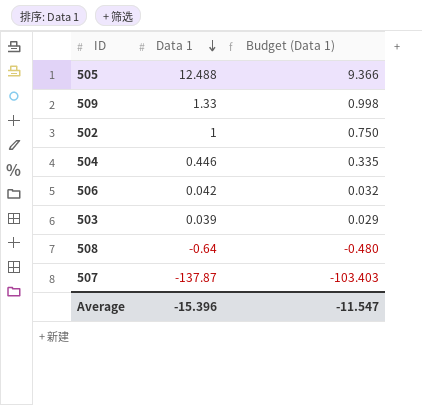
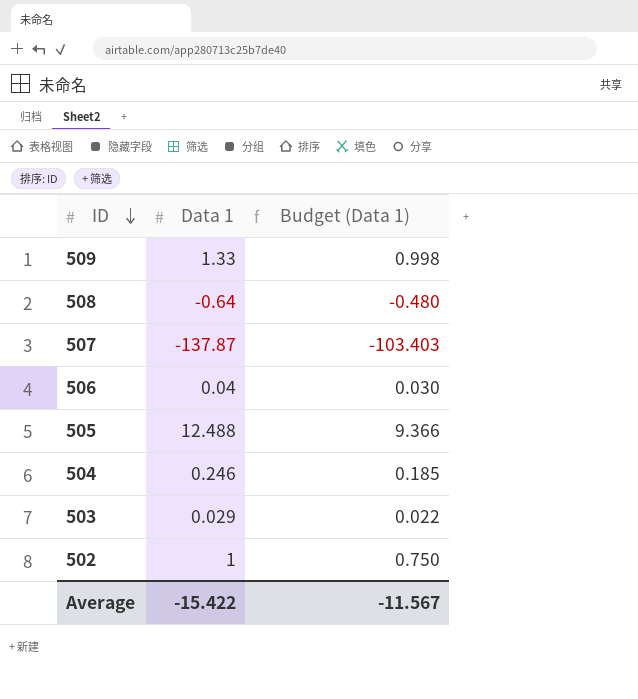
row order: Data 1 descending -> ID descending
506 | Data 1: 0.042 -> 0.04
506 | Budget (Data 1): 0.032 -> 0.030
504 | Data 1: 0.446 -> 0.246
504 | Budget (Data 1): 0.335 -> 0.185
503 | Data 1: 0.039 -> 0.029
503 | Budget (Data 1): 0.029 -> 0.022
Average | Data 1: -15.396 -> -15.422
Average | Budget (Data 1): -11.547 -> -11.567

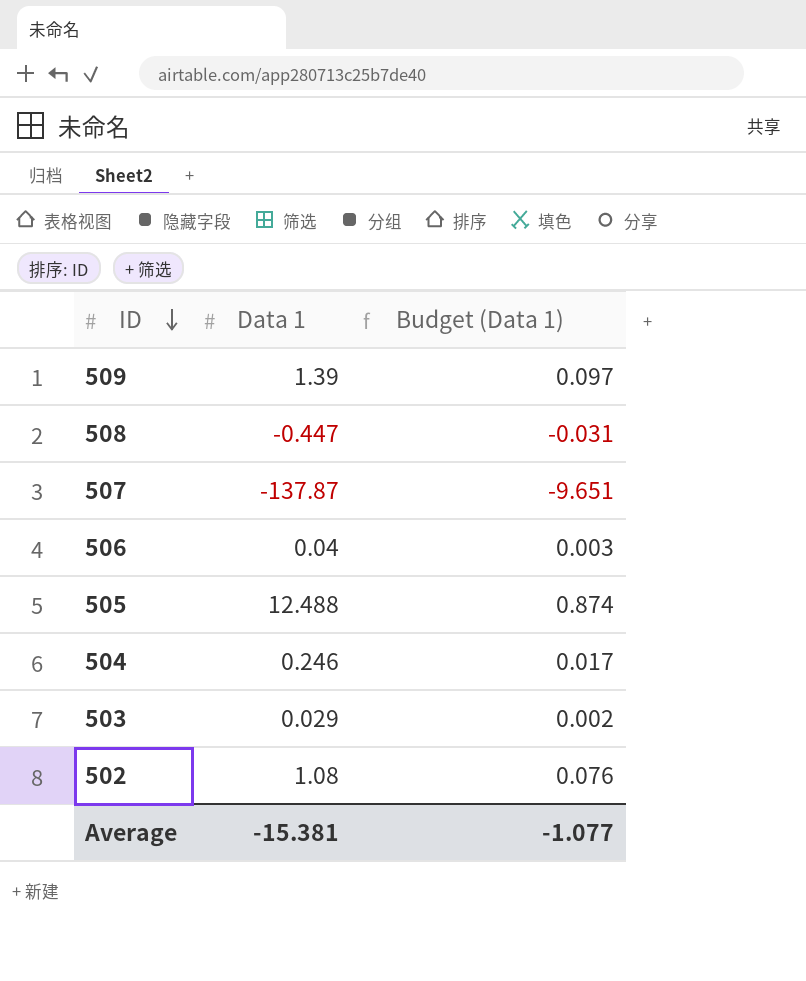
column Budget (Data 1) | formula: [Data 1] * 0.75 -> [Data 1] * 0.07
509 | Data 1: 1.33 -> 1.39
508 | Data 1: -0.64 -> -0.447
502 | Data 1: 1 -> 1.08
Average | Data 1: -15.422 -> -15.381
Average | Budget (Data 1): -11.567 -> -1.077

